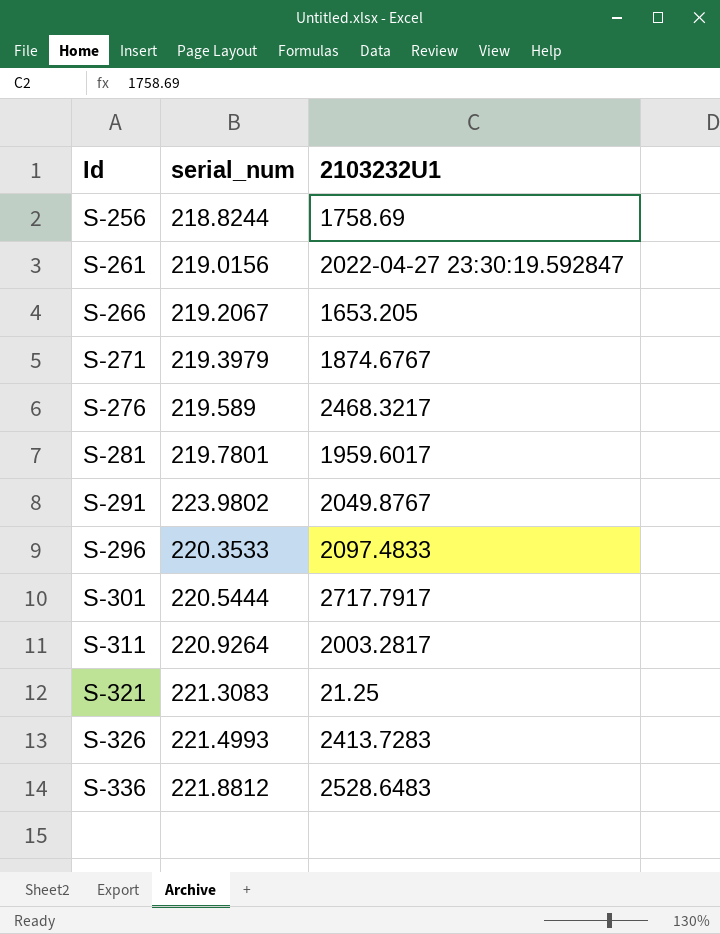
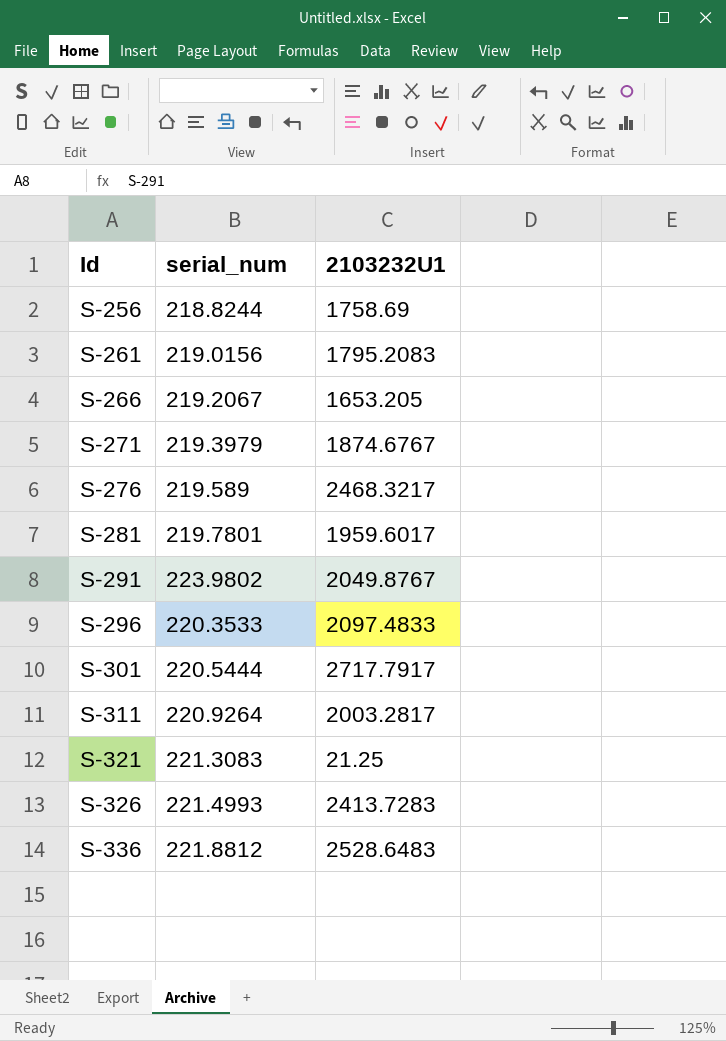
S-261 | 2103232U1: 2022-04-27 23:30:19.592847 -> 1795.2083

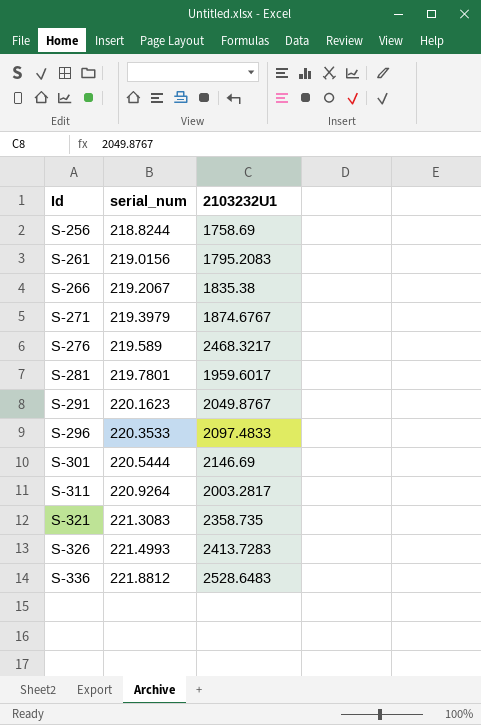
S-266 | 2103232U1: 1653.205 -> 1835.38
S-291 | serial_num: 223.9802 -> 220.1623
S-301 | 2103232U1: 2717.7917 -> 2146.69
S-321 | 2103232U1: 21.25 -> 2358.735

